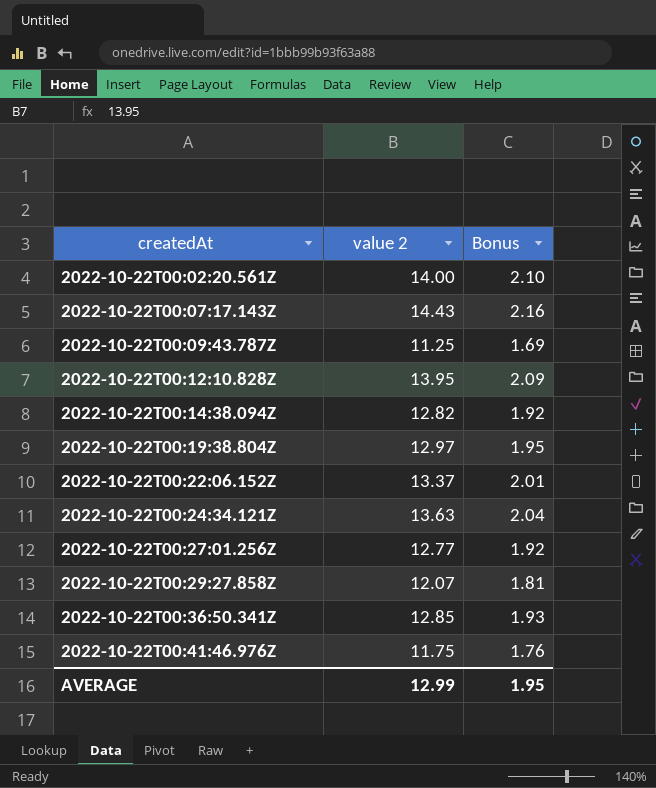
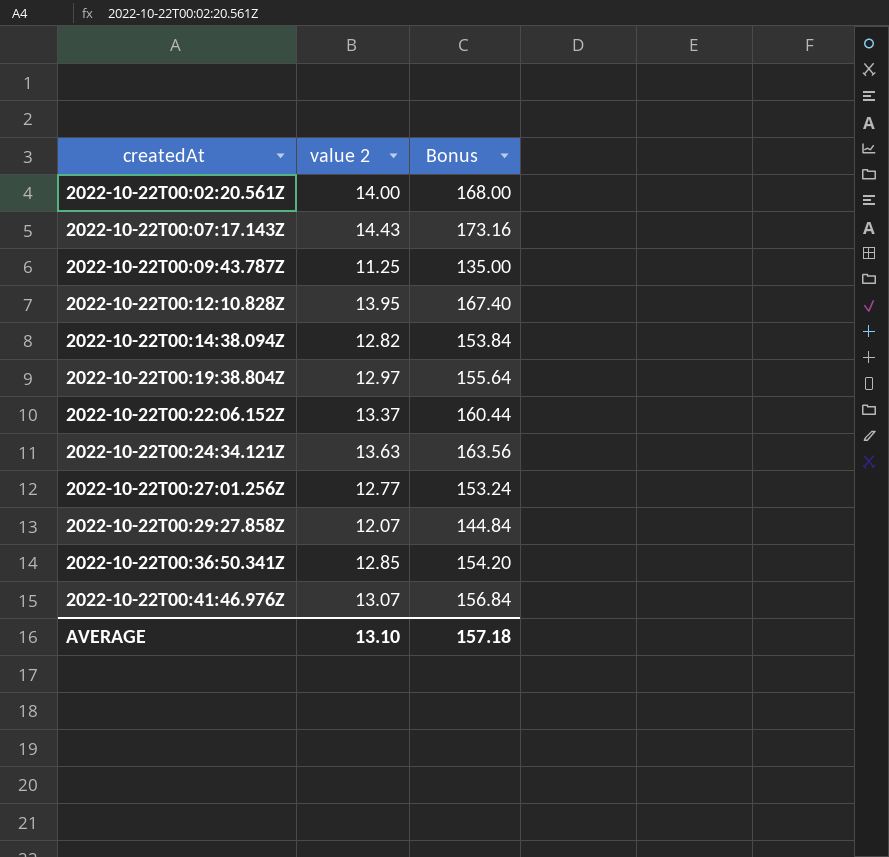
column Bonus | formula: [value 2] * 0.15 -> [value 2] * 12
2022-10-22T00:41:46.976Z | value 2: 11.75 -> 13.07
AVERAGE | value 2: 12.99 -> 13.10
AVERAGE | Bonus: 1.95 -> 157.18

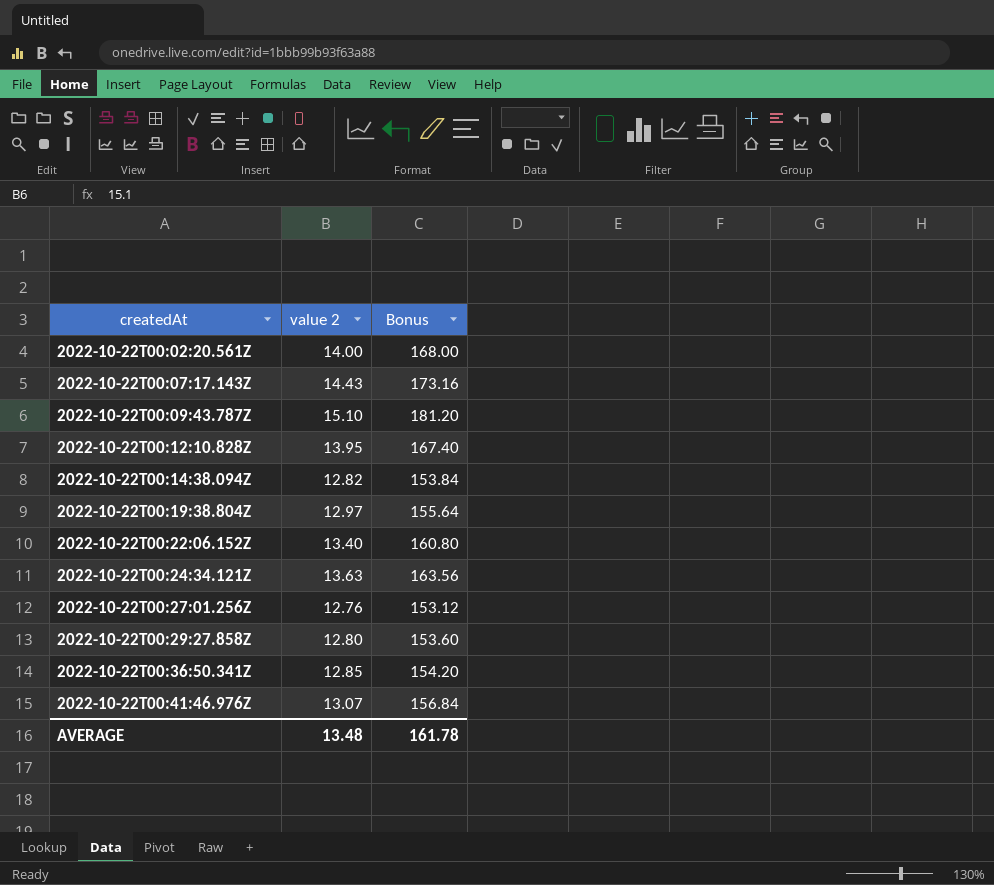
2022-10-22T00:09:43.787Z | value 2: 11.25 -> 15.10
2022-10-22T00:09:43.787Z | Bonus: 135.00 -> 181.20
2022-10-22T00:22:06.152Z | value 2: 13.37 -> 13.40
2022-10-22T00:22:06.152Z | Bonus: 160.44 -> 160.80
2022-10-22T00:27:01.256Z | value 2: 12.77 -> 12.76
2022-10-22T00:27:01.256Z | Bonus: 153.24 -> 153.12
2022-10-22T00:29:27.858Z | value 2: 12.07 -> 12.80
2022-10-22T00:29:27.858Z | Bonus: 144.84 -> 153.60
AVERAGE | value 2: 13.10 -> 13.48
AVERAGE | Bonus: 157.18 -> 161.78

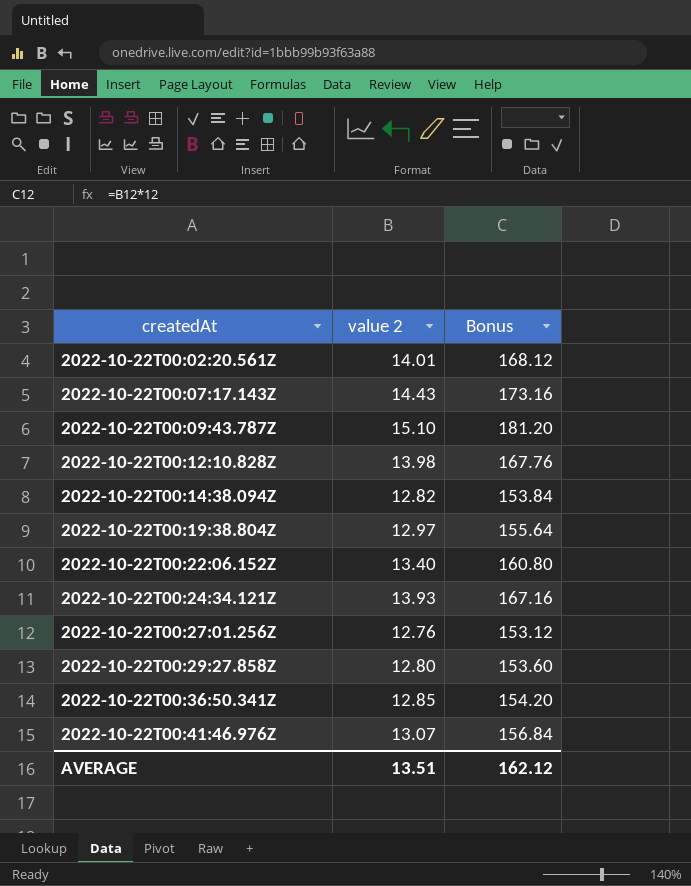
2022-10-22T00:02:20.561Z | value 2: 14.00 -> 14.01
2022-10-22T00:02:20.561Z | Bonus: 168.00 -> 168.12
2022-10-22T00:12:10.828Z | value 2: 13.95 -> 13.98
2022-10-22T00:12:10.828Z | Bonus: 167.40 -> 167.76
2022-10-22T00:24:34.121Z | value 2: 13.63 -> 13.93
2022-10-22T00:24:34.121Z | Bonus: 163.56 -> 167.16
AVERAGE | value 2: 13.48 -> 13.51
AVERAGE | Bonus: 161.78 -> 162.12

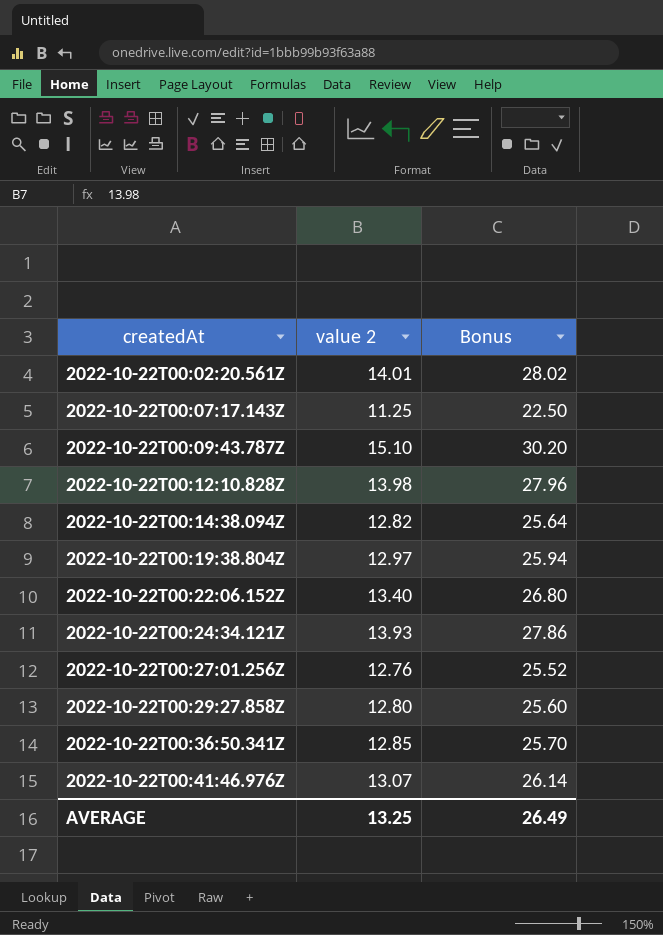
column Bonus | formula: [value 2] * 12 -> [value 2] * 2
2022-10-22T00:07:17.143Z | value 2: 14.43 -> 11.25
AVERAGE | value 2: 13.51 -> 13.25
AVERAGE | Bonus: 162.12 -> 26.49

